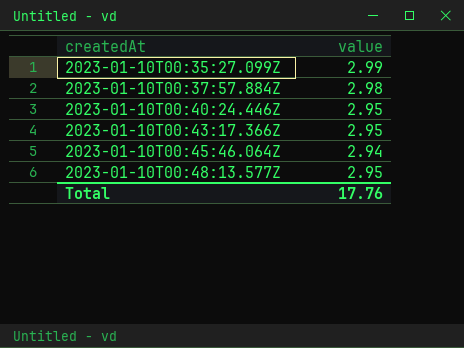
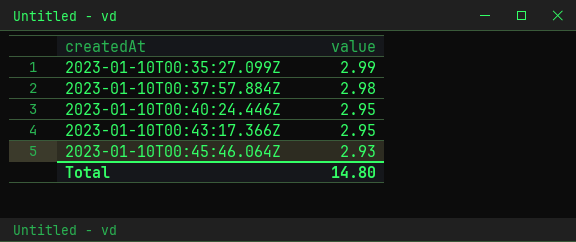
row 2023-01-10T00:48:13.577Z: 2.95 -> none
2023-01-10T00:45:46.064Z | value: 2.94 -> 2.93
Total | value: 17.76 -> 14.80

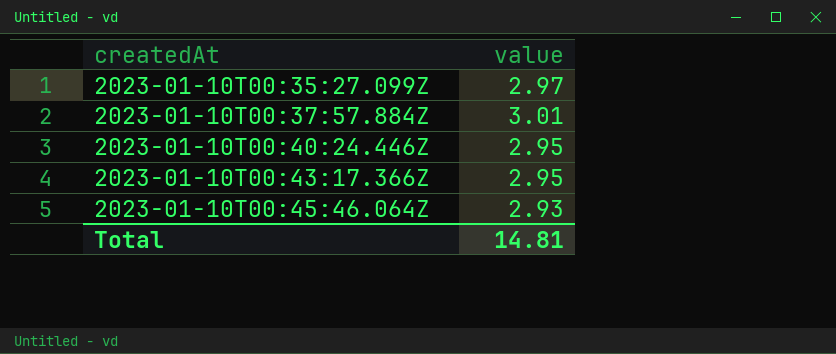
2023-01-10T00:35:27.099Z | value: 2.99 -> 2.97
2023-01-10T00:37:57.884Z | value: 2.98 -> 3.01
Total | value: 14.80 -> 14.81

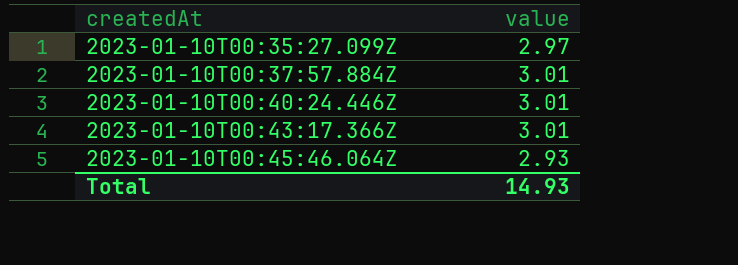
2023-01-10T00:40:24.446Z | value: 2.95 -> 3.01
2023-01-10T00:43:17.366Z | value: 2.95 -> 3.01
Total | value: 14.81 -> 14.93

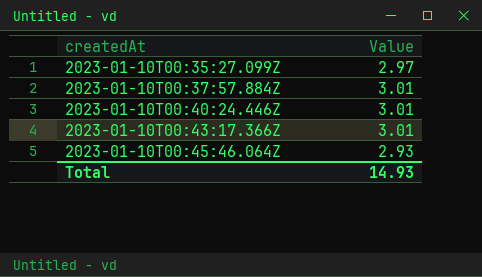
column name: value -> Value

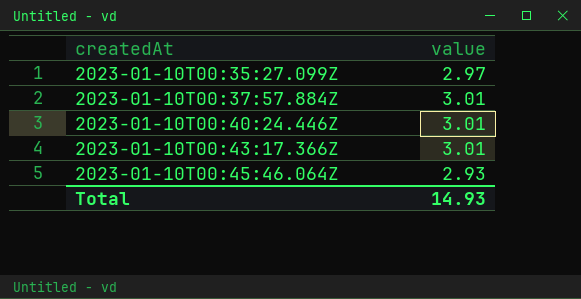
column name: Value -> value

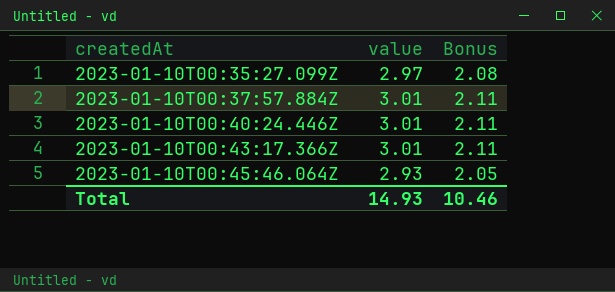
column Bonus | formula: none -> [value] * 0.7

